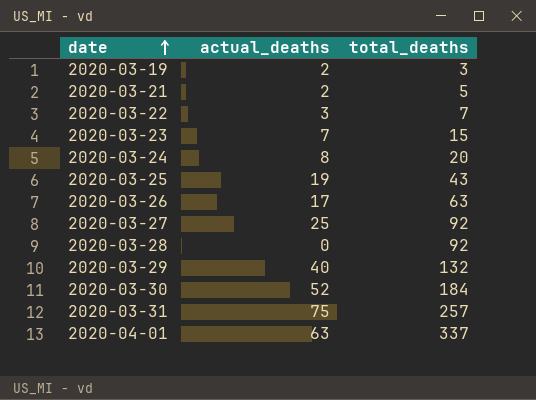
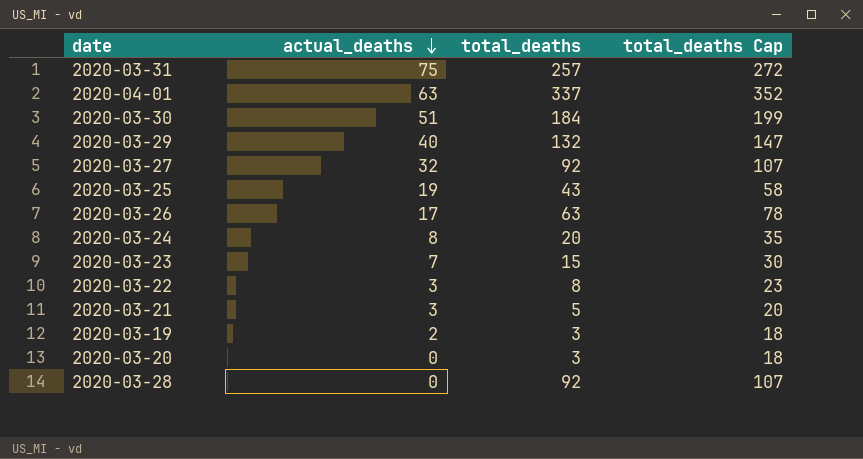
row order: date ascending -> actual_deaths descending
column total_deaths Cap | formula: none -> [total_deaths] + 15
2020-03-30 | actual_deaths: 52 -> 51
2020-03-27 | actual_deaths: 25 -> 32
2020-03-22 | total_deaths: 7 -> 8
2020-03-21 | actual_deaths: 2 -> 3
row 2020-03-20: none -> 0 | 3 | 18

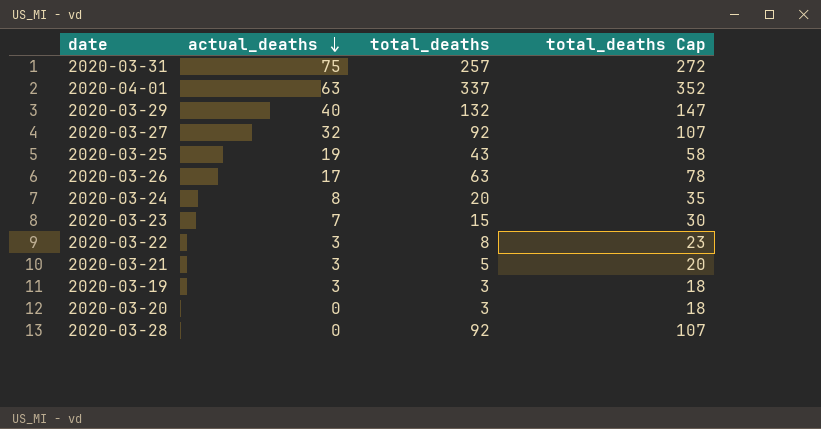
row 2020-03-30: 51 | 184 | 199 -> none
2020-03-19 | actual_deaths: 2 -> 3

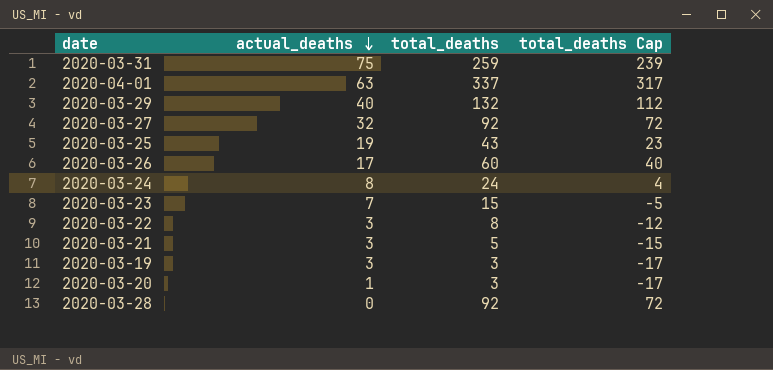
column total_deaths Cap | formula: [total_deaths] + 15 -> [total_deaths] - 20
2020-03-31 | total_deaths: 257 -> 259
2020-03-26 | total_deaths: 63 -> 60
2020-03-24 | total_deaths: 20 -> 24
2020-03-20 | actual_deaths: 0 -> 1

